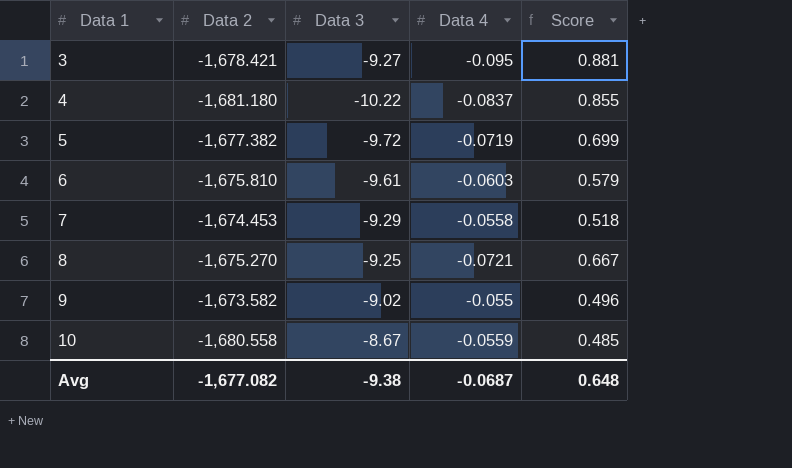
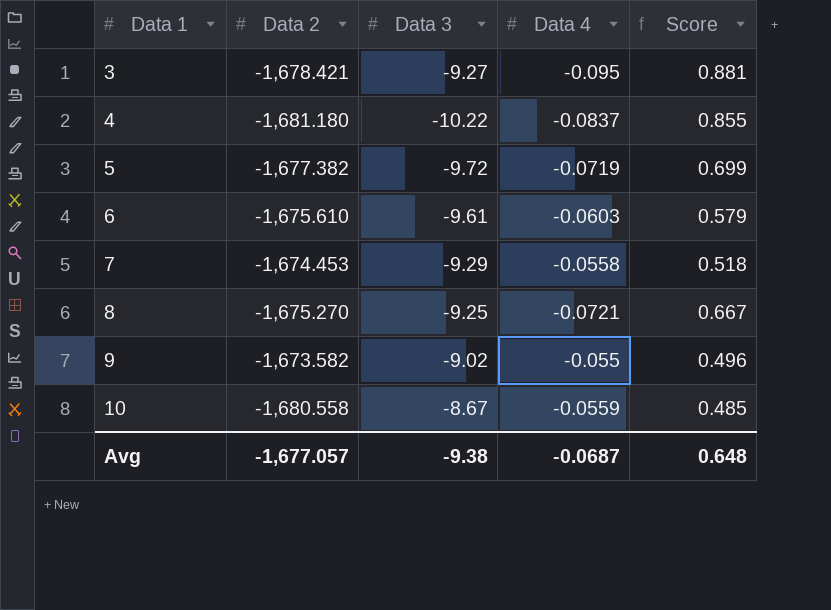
6 | Data 2: -1,675.810 -> -1,675.610
Avg | Data 2: -1,677.082 -> -1,677.057

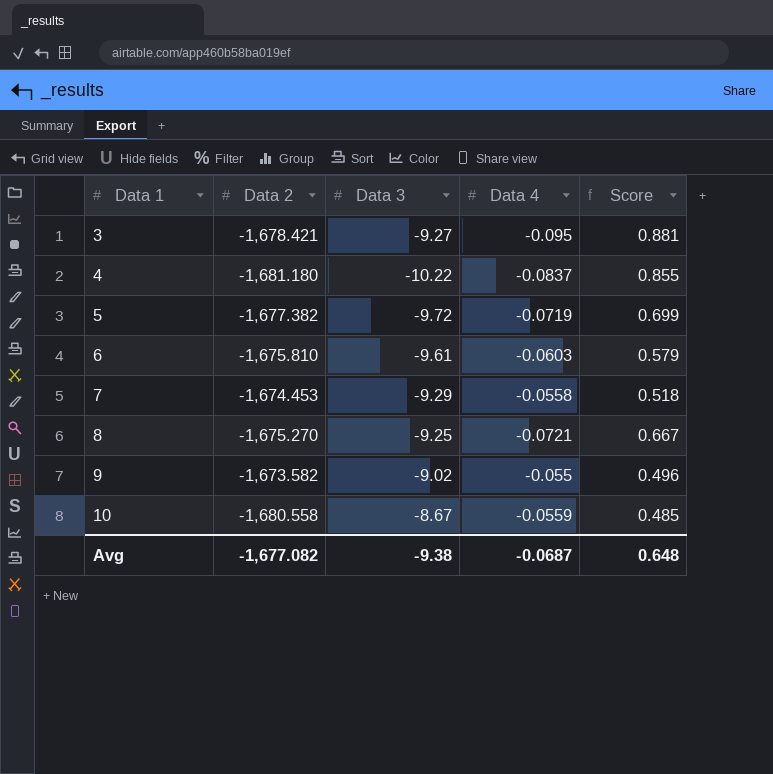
6 | Data 2: -1,675.610 -> -1,675.810
Avg | Data 2: -1,677.057 -> -1,677.082

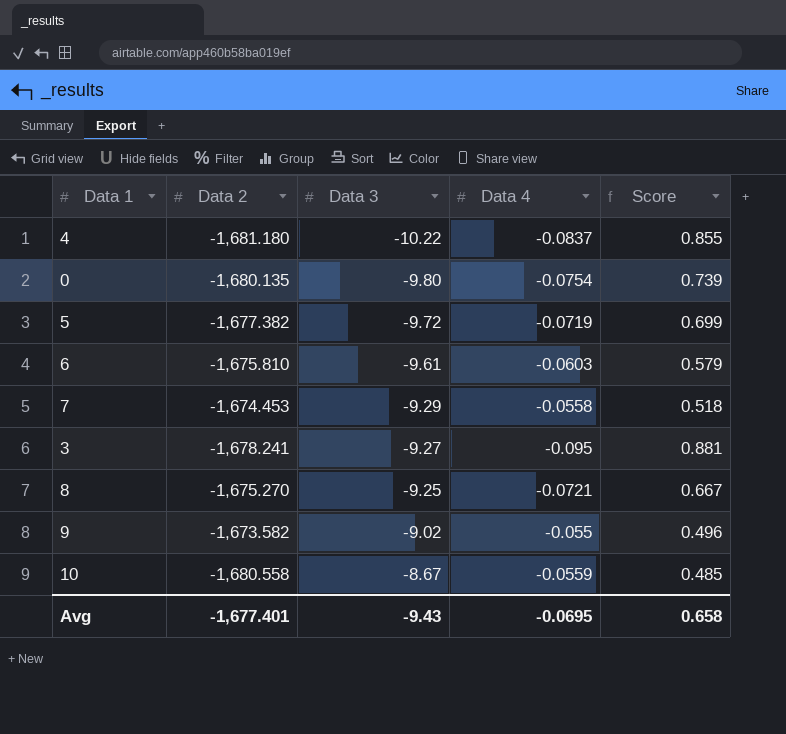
row order: Data 1 ascending -> Data 3 ascending
row 0: none -> -1,680.135 | -9.80 | -0.0754 | 0.739
3 | Data 2: -1,678.421 -> -1,678.241
Avg | Data 2: -1,677.082 -> -1,677.401
Avg | Data 3: -9.38 -> -9.43
Avg | Data 4: -0.0687 -> -0.0695
Avg | Score: 0.648 -> 0.658

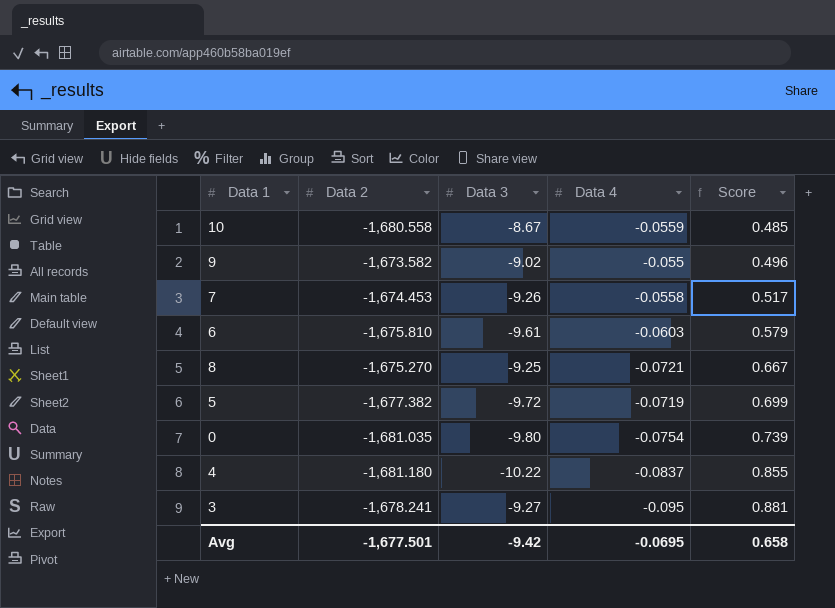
row order: Data 3 ascending -> Score ascending
7 | Data 3: -9.29 -> -9.26
7 | Score: 0.518 -> 0.517
0 | Data 2: -1,680.135 -> -1,681.035
Avg | Data 2: -1,677.401 -> -1,677.501
Avg | Data 3: -9.43 -> -9.42

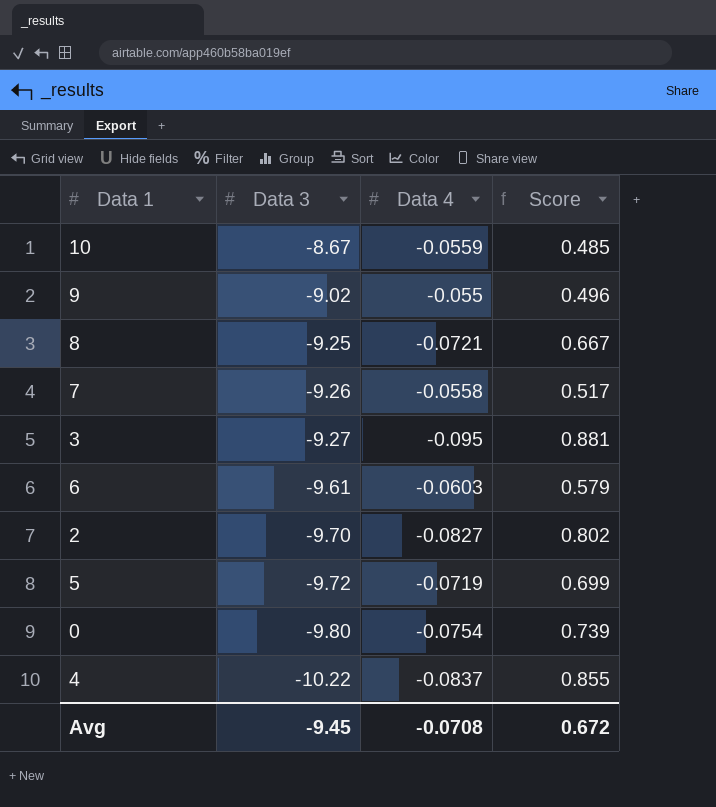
row order: Score ascending -> Data 3 descending
column Data 2 | position: 2 -> none
row 2: none -> -9.70 | -0.0827 | 0.802
Avg | Data 3: -9.42 -> -9.45
Avg | Data 4: -0.0695 -> -0.0708
Avg | Score: 0.658 -> 0.672

